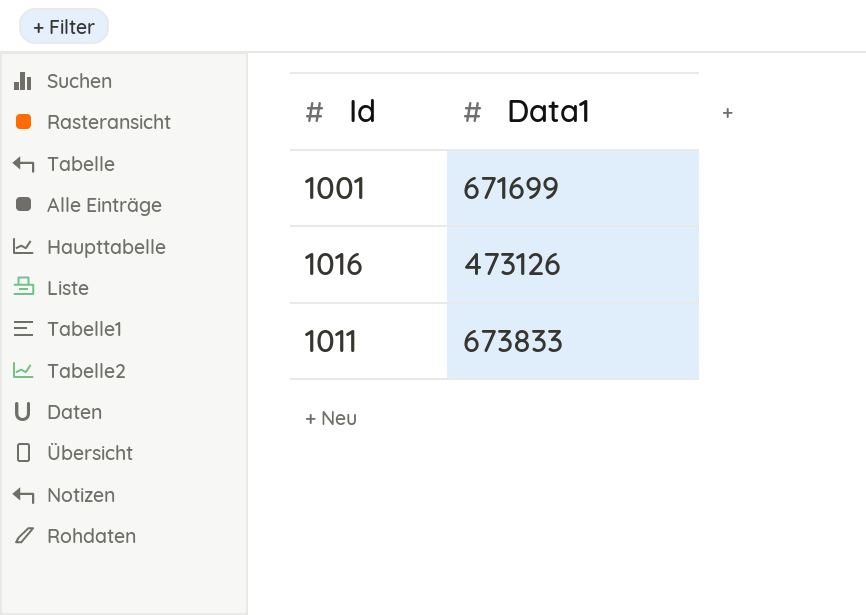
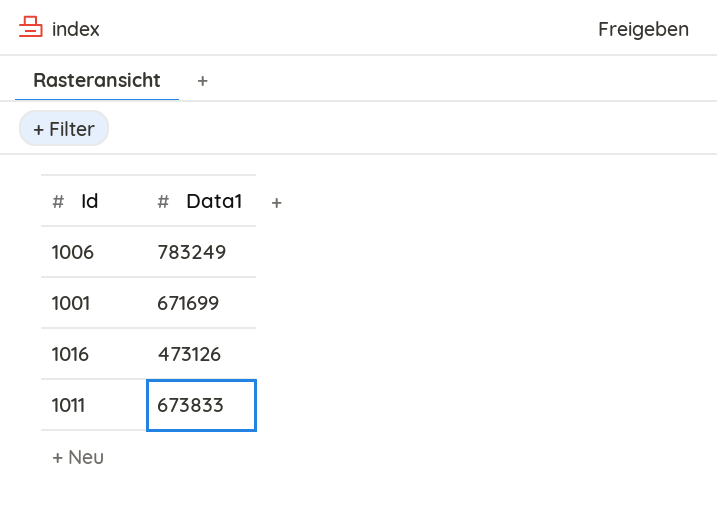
row 1006: none -> 783249

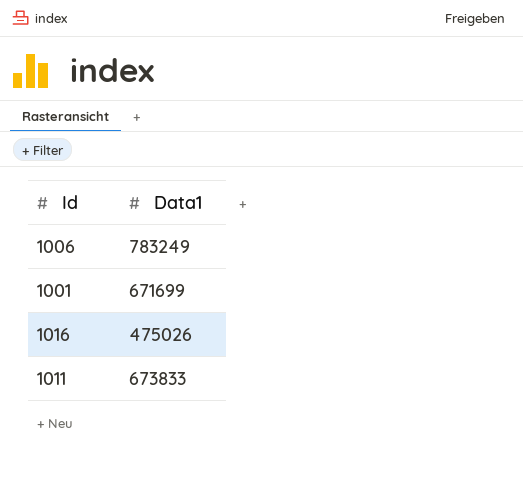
1016 | Data1: 473126 -> 475026

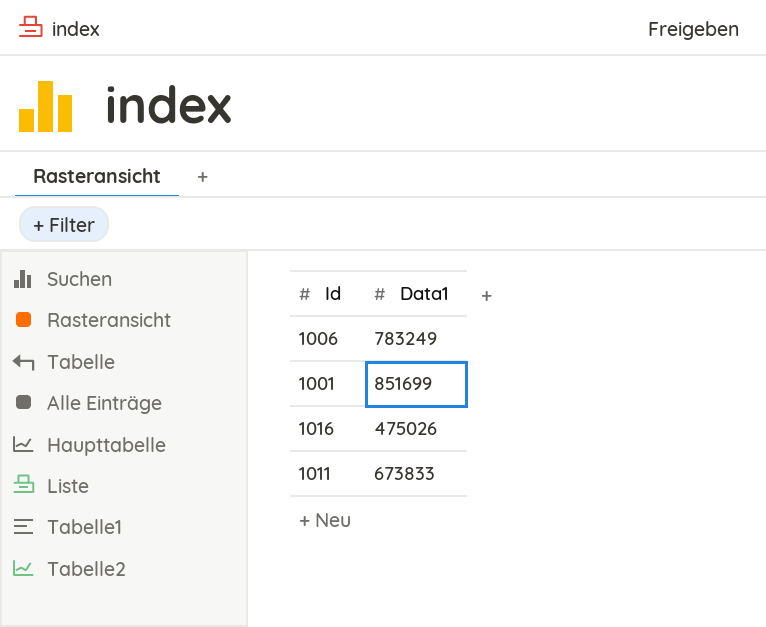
1001 | Data1: 671699 -> 851699

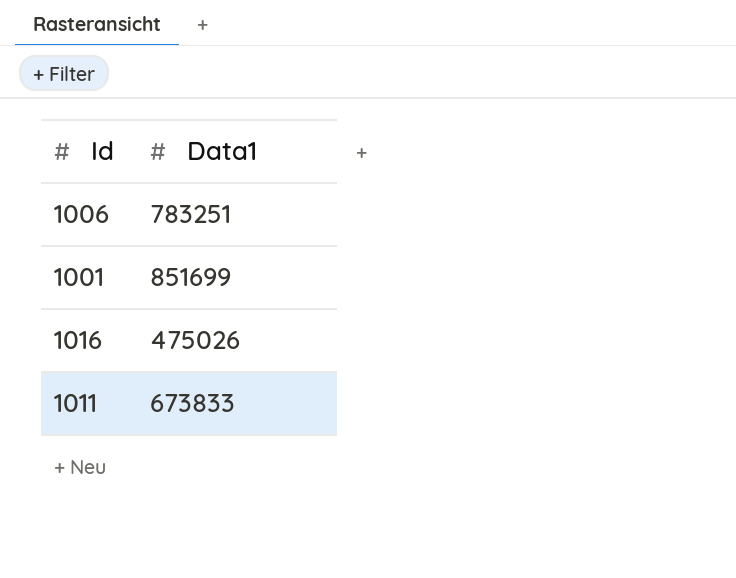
1006 | Data1: 783249 -> 783251

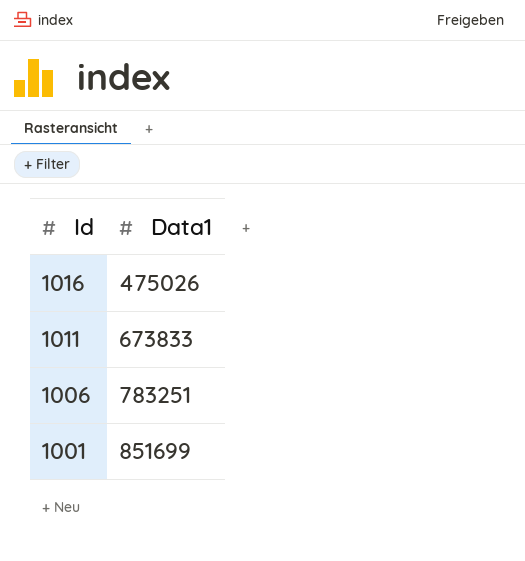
row order: none -> Id descending

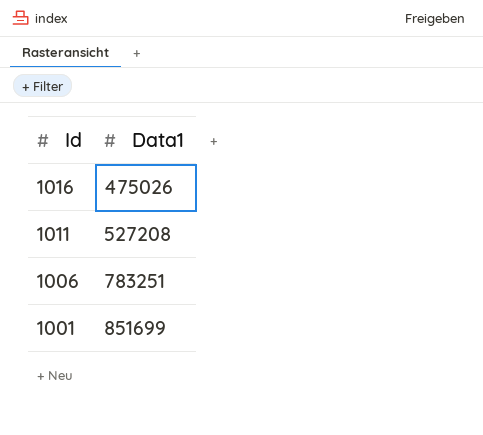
1011 | Data1: 673833 -> 527208

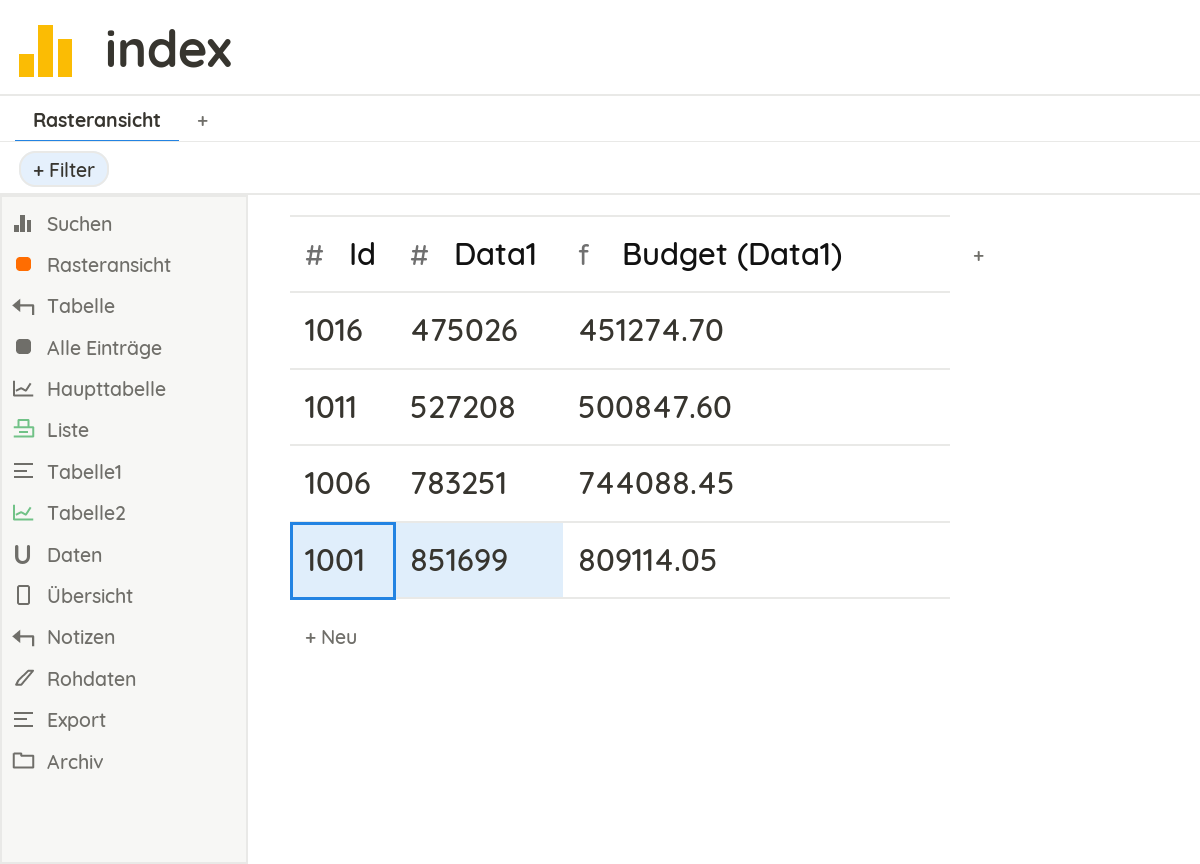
column Budget (Data1) | formula: none -> [Data1] * 0.95

